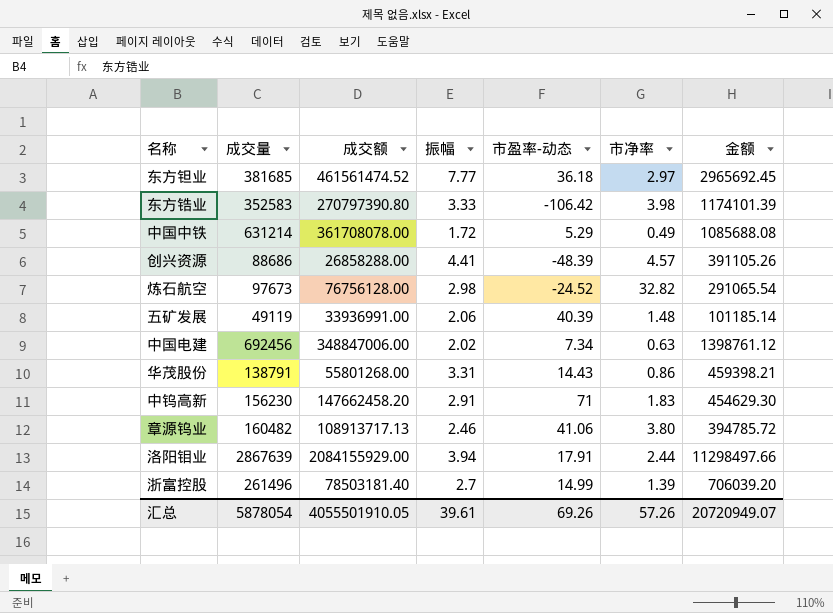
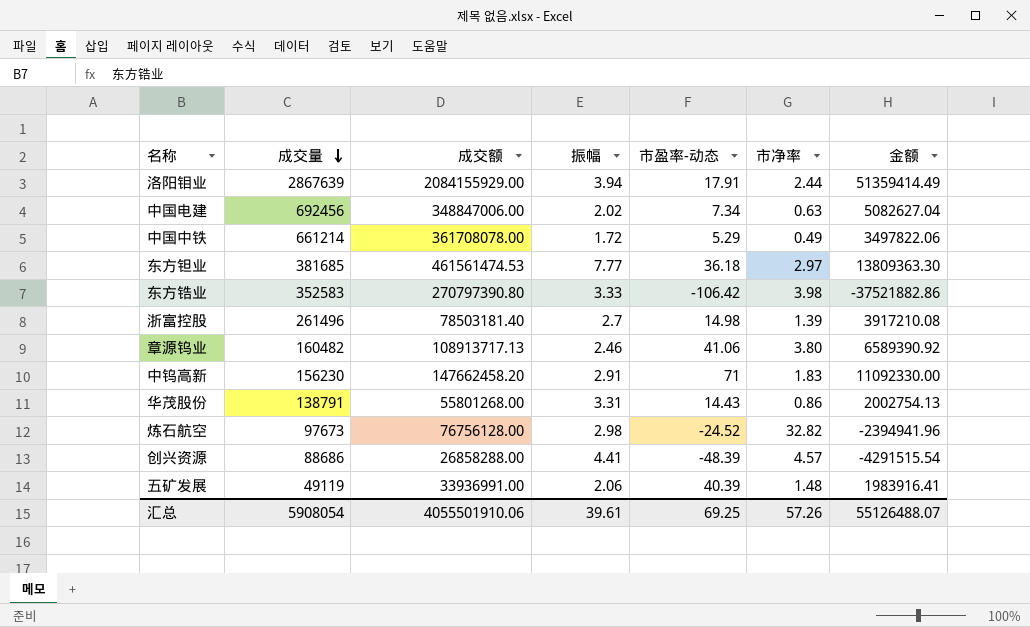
row order: none -> 成交量 descending
column 金额 | formula: [成交量] * [振幅] -> [成交量] * [市盈率-动态]
中国中铁 | 成交量: 631214 -> 661214
东方钽业 | 成交额: 461561474.52 -> 461561474.53
浙富控股 | 市盈率-动态: 14.99 -> 14.98
汇总 | 成交量: 5878054 -> 5908054
汇总 | 成交额: 4055501910.05 -> 4055501910.06
汇总 | 市盈率-动态: 69.26 -> 69.25
汇总 | 金额: 20720949.07 -> 55126488.07

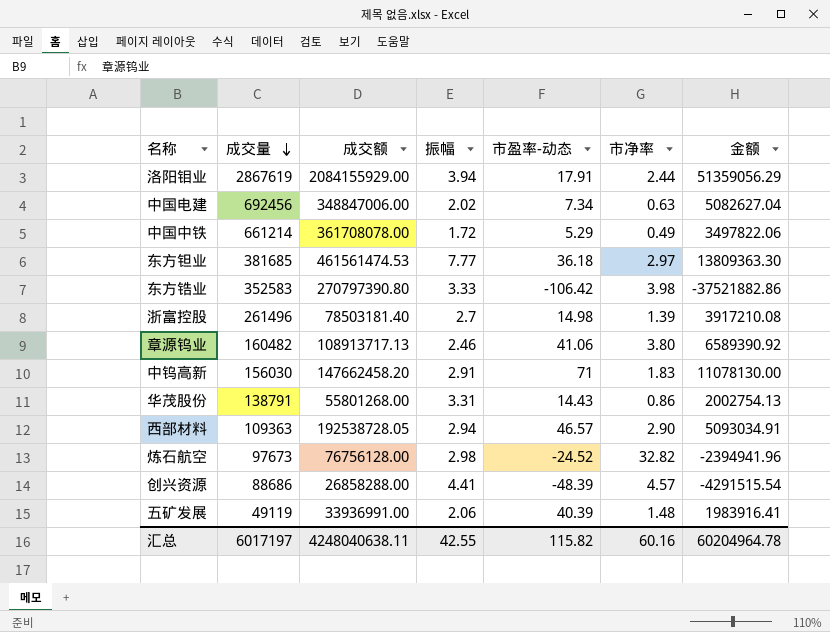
洛阳钼业 | 成交量: 2867639 -> 2867619
洛阳钼业 | 金额: 51359414.49 -> 51359056.29
中钨高新 | 成交量: 156230 -> 156030
中钨高新 | 金额: 11092330.00 -> 11078130.00
row 西部材料: none -> 109363 | 192538728.05 | 2.94 | 46.57 | 2.90 | 5093034.91
汇总 | 成交量: 5908054 -> 6017197
汇总 | 成交额: 4055501910.06 -> 4248040638.11
汇总 | 振幅: 39.61 -> 42.55
汇总 | 市盈率-动态: 69.25 -> 115.82
汇总 | 市净率: 57.26 -> 60.16
汇总 | 金额: 55126488.07 -> 60204964.78

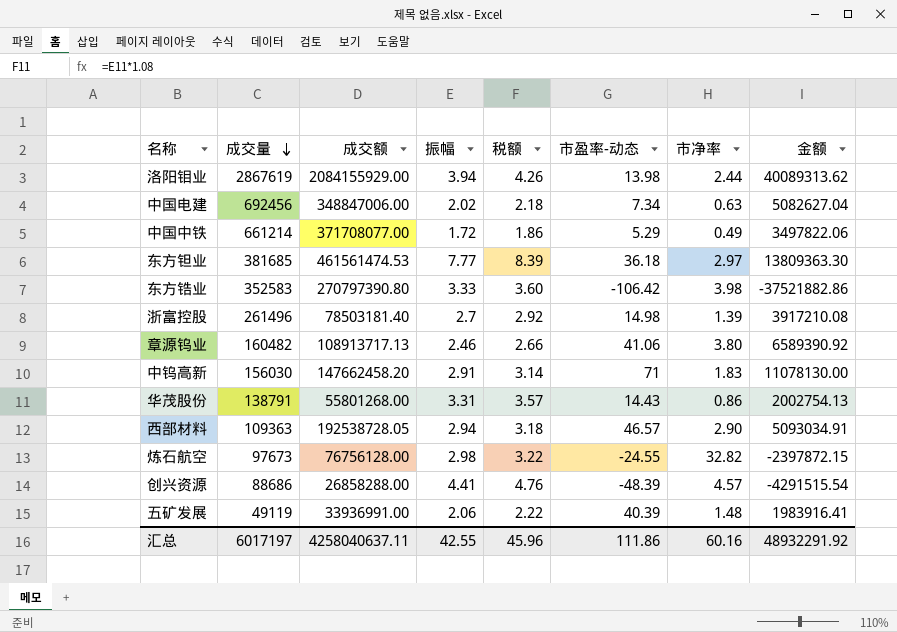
column 税额 | formula: none -> [振幅] * 1.08
洛阳钼业 | 市盈率-动态: 17.91 -> 13.98
洛阳钼业 | 金额: 51359056.29 -> 40089313.62
中国中铁 | 成交额: 361708078.00 -> 371708077.00
炼石航空 | 市盈率-动态: -24.52 -> -24.55
炼石航空 | 金额: -2394941.96 -> -2397872.15
汇总 | 成交额: 4248040638.11 -> 4258040637.11
汇总 | 市盈率-动态: 115.82 -> 111.86
汇总 | 金额: 60204964.78 -> 48932291.92

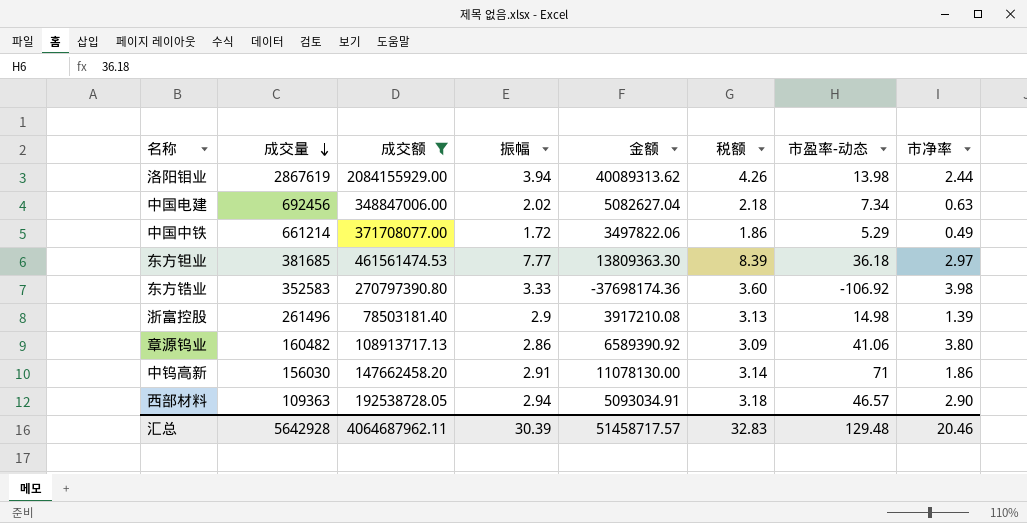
filter: none -> 成交额 >= 78503181.40
column 金额 | position: 8 -> 5
东方锆业 | 金额: -37521882.86 -> -37698174.36
东方锆业 | 市盈率-动态: -106.42 -> -106.92
浙富控股 | 振幅: 2.7 -> 2.9
浙富控股 | 税额: 2.92 -> 3.13
章源钨业 | 振幅: 2.46 -> 2.86
章源钨业 | 税额: 2.66 -> 3.09
中钨高新 | 市净率: 1.83 -> 1.86
汇总 | 成交量: 6017197 -> 5642928
汇总 | 成交额: 4258040637.11 -> 4064687962.11
汇总 | 振幅: 42.55 -> 30.39
汇总 | 金额: 48932291.92 -> 51458717.57
汇总 | 税额: 45.96 -> 32.83
汇总 | 市盈率-动态: 111.86 -> 129.48
汇总 | 市净率: 60.16 -> 20.46

